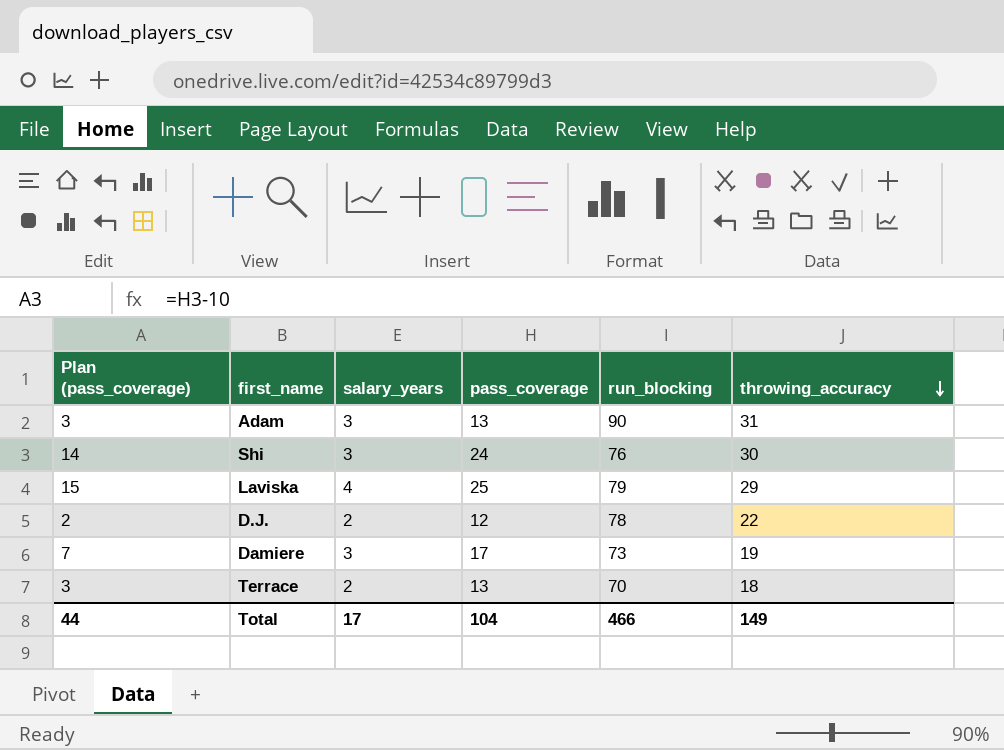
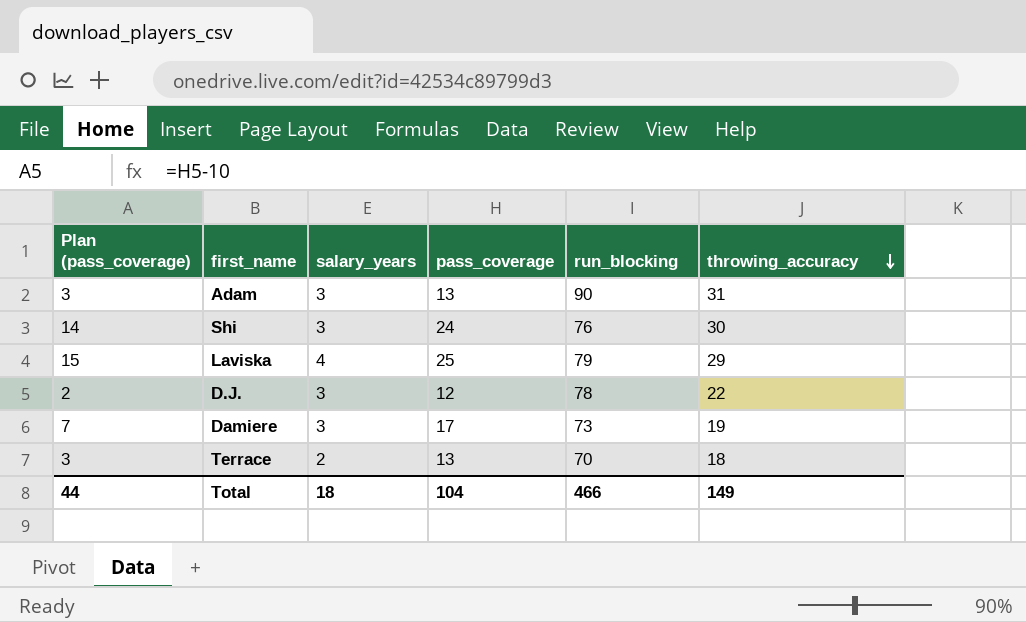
D.J. | salary_years: 2 -> 3
Total | salary_years: 17 -> 18

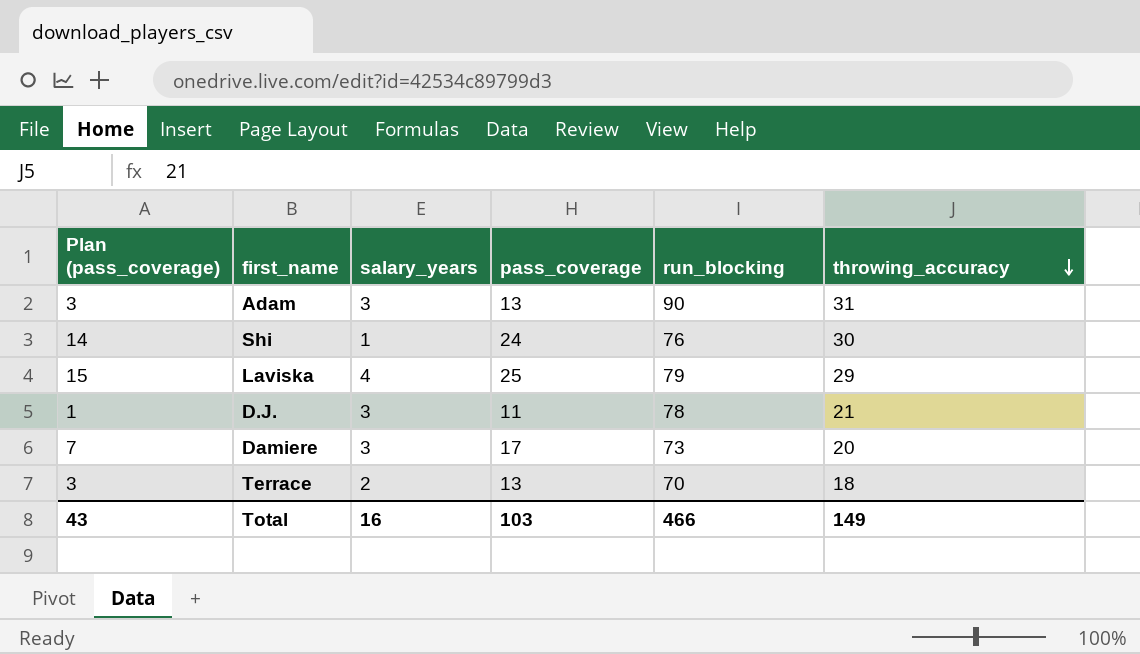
Shi | salary_years: 3 -> 1
D.J. | Plan (pass_coverage): 2 -> 1
D.J. | pass_coverage: 12 -> 11
D.J. | throwing_accuracy: 22 -> 21
Damiere | throwing_accuracy: 19 -> 20
Total | Plan (pass_coverage): 44 -> 43
Total | salary_years: 18 -> 16
Total | pass_coverage: 104 -> 103

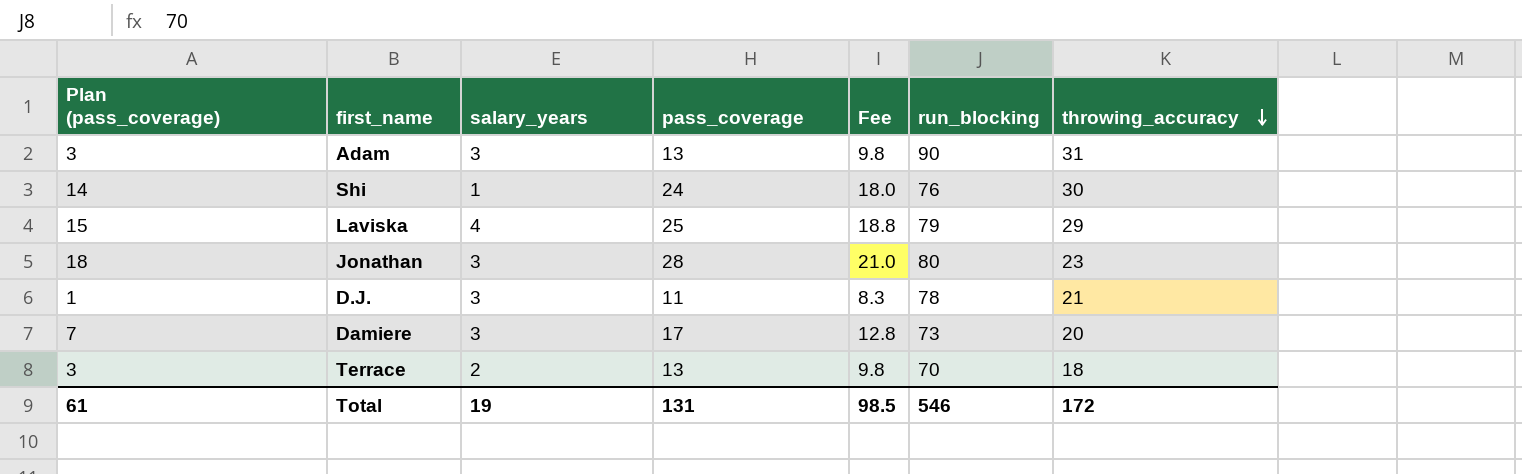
column Fee | formula: none -> [pass_coverage] * 0.75
row Jonathan: none -> 18 | 3 | 28 | 21.0 | 80 | 23
Total | Plan (pass_coverage): 43 -> 61
Total | salary_years: 16 -> 19
Total | pass_coverage: 103 -> 131
Total | run_blocking: 466 -> 546
Total | throwing_accuracy: 149 -> 172

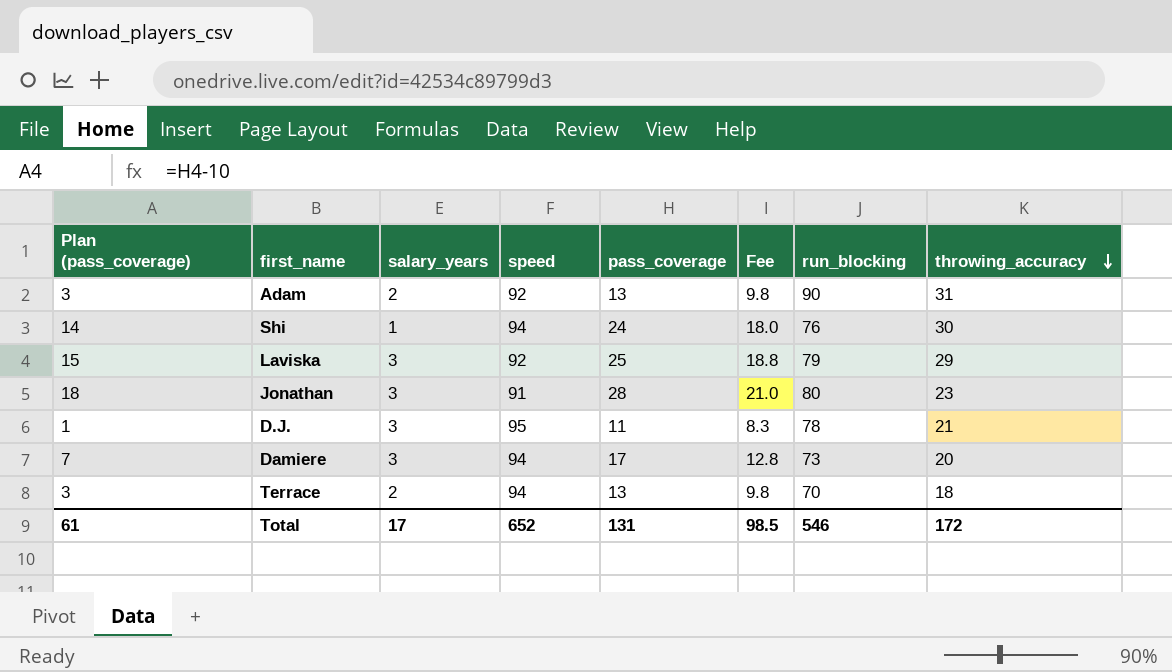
column speed | position: none -> 4
Adam | salary_years: 3 -> 2
Laviska | salary_years: 4 -> 3
Total | salary_years: 19 -> 17

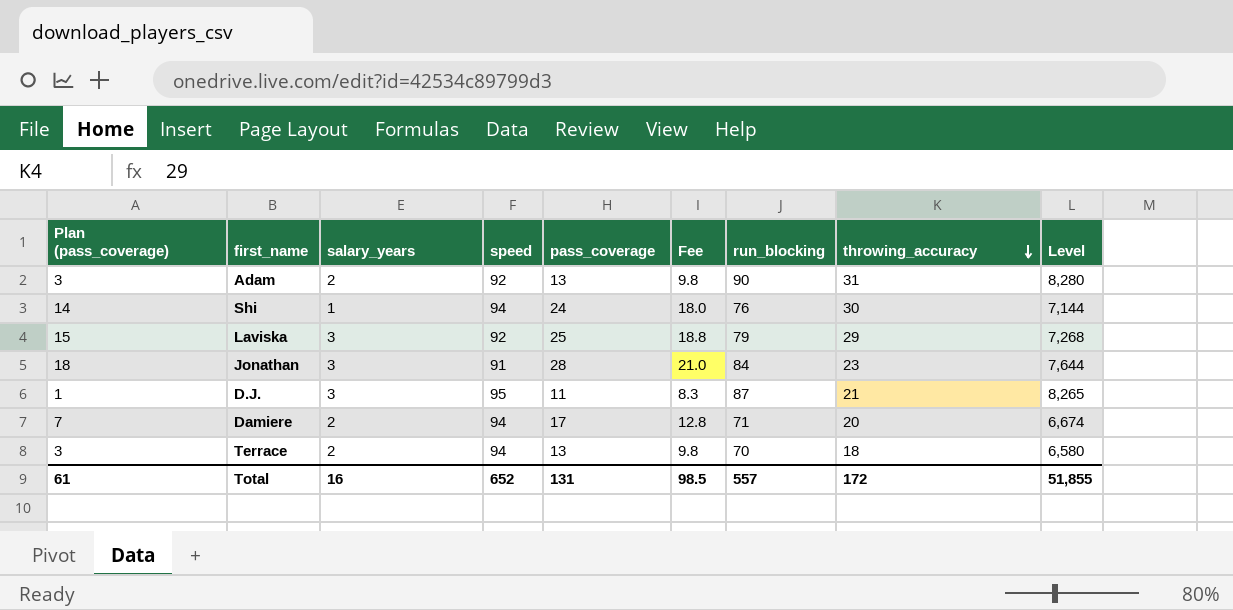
column Level | formula: none -> [speed] * [run_blocking]
Jonathan | run_blocking: 80 -> 84
D.J. | run_blocking: 78 -> 87
Damiere | salary_years: 3 -> 2
Damiere | run_blocking: 73 -> 71
Total | salary_years: 17 -> 16
Total | run_blocking: 546 -> 557

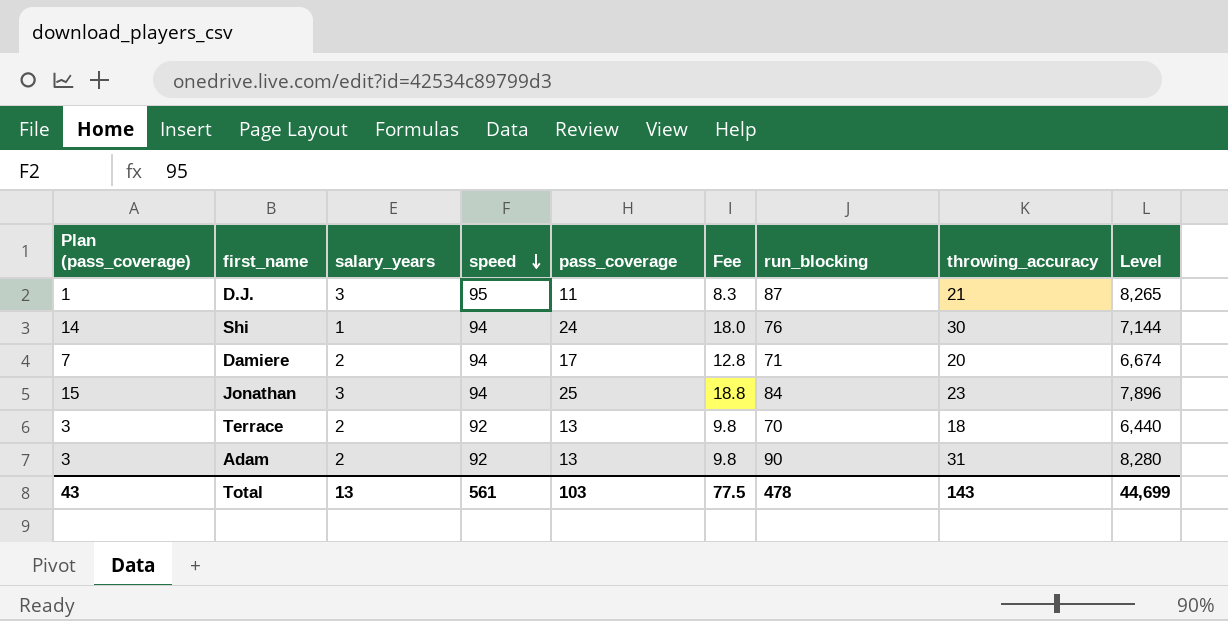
row order: throwing_accuracy descending -> speed descending
row Laviska: 15 | 3 | 92 | 25 | 18.8 | 79 | 29 | 7,268 -> none
Jonathan | Plan (pass_coverage): 18 -> 15
Jonathan | speed: 91 -> 94
Jonathan | pass_coverage: 28 -> 25
Jonathan | Fee: 21.0 -> 18.8
Jonathan | Level: 7,644 -> 7,896
Terrace | speed: 94 -> 92
Terrace | Level: 6,580 -> 6,440
Total | Plan (pass_coverage): 61 -> 43
Total | salary_years: 16 -> 13
Total | speed: 652 -> 561
Total | pass_coverage: 131 -> 103
Total | Fee: 98.5 -> 77.5
Total | run_blocking: 557 -> 478
Total | throwing_accuracy: 172 -> 143
Total | Level: 51,855 -> 44,699

